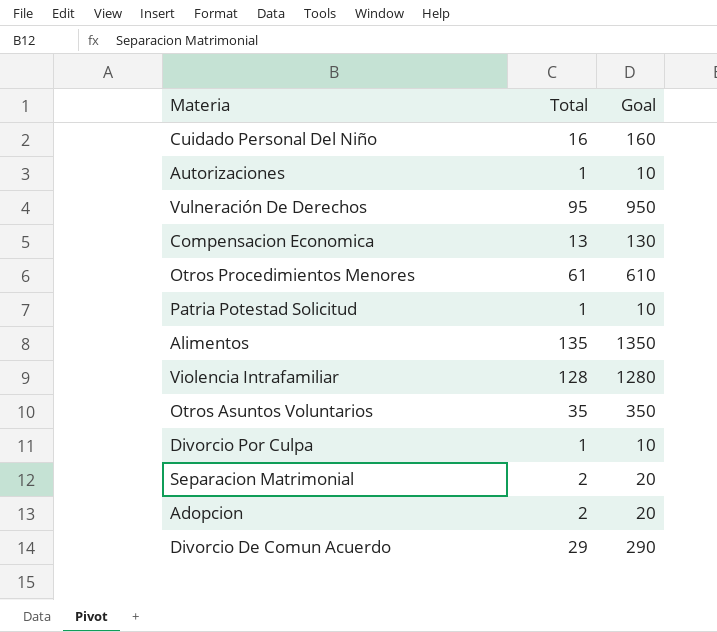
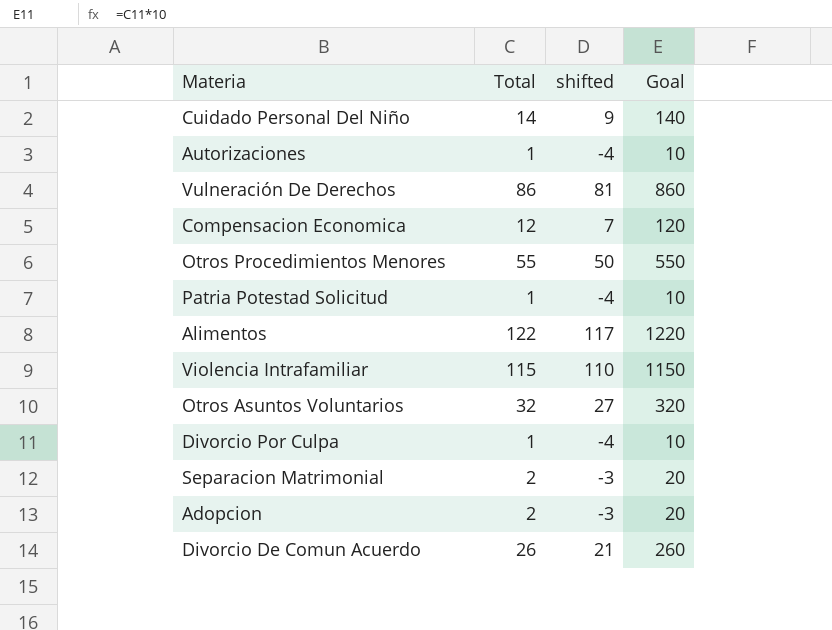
column shifted | formula: none -> [Total] - 5
Cuidado Personal Del Niño | Total: 16 -> 14
Cuidado Personal Del Niño | Goal: 160 -> 140
Vulneración De Derechos | Total: 95 -> 86
Vulneración De Derechos | Goal: 950 -> 860
Compensacion Economica | Total: 13 -> 12
Compensacion Economica | Goal: 130 -> 120
Otros Procedimientos Menores | Total: 61 -> 55
Otros Procedimientos Menores | Goal: 610 -> 550
Alimentos | Total: 135 -> 122
Alimentos | Goal: 1350 -> 1220
Violencia Intrafamiliar | Total: 128 -> 115
Violencia Intrafamiliar | Goal: 1280 -> 1150
Otros Asuntos Voluntarios | Total: 35 -> 32
Otros Asuntos Voluntarios | Goal: 350 -> 320
Divorcio De Comun Acuerdo | Total: 29 -> 26
Divorcio De Comun Acuerdo | Goal: 290 -> 260

